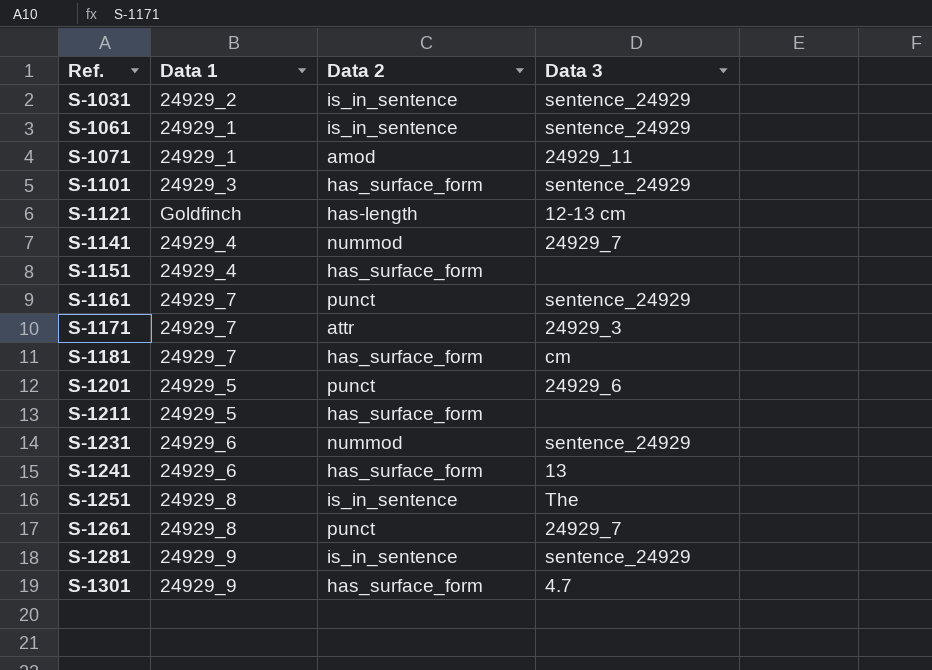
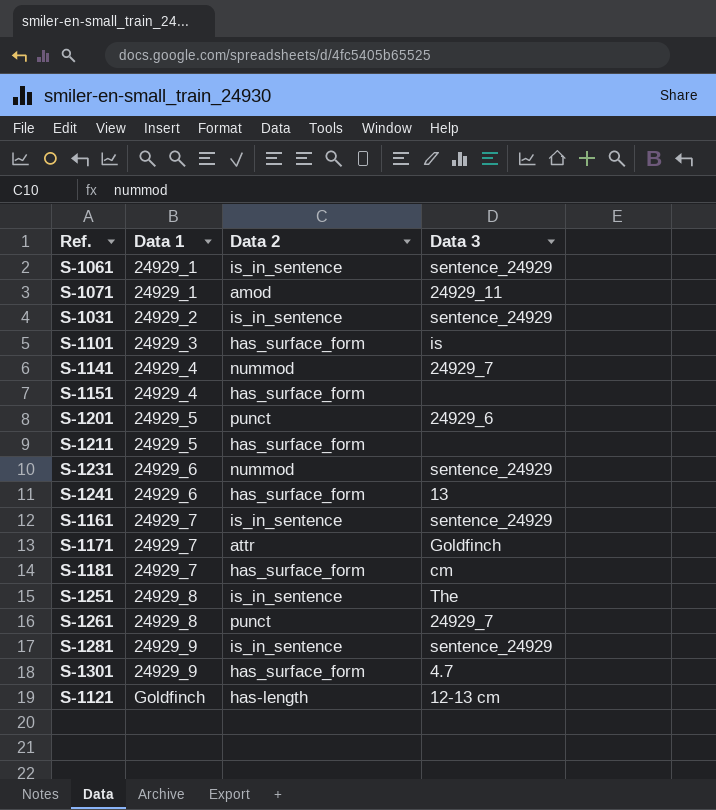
row order: Ref. ascending -> Data 1 ascending
S-1101 | Data 3: sentence_24929 -> is
S-1161 | Data 2: punct -> is_in_sentence
S-1171 | Data 3: 24929_3 -> Goldfinch

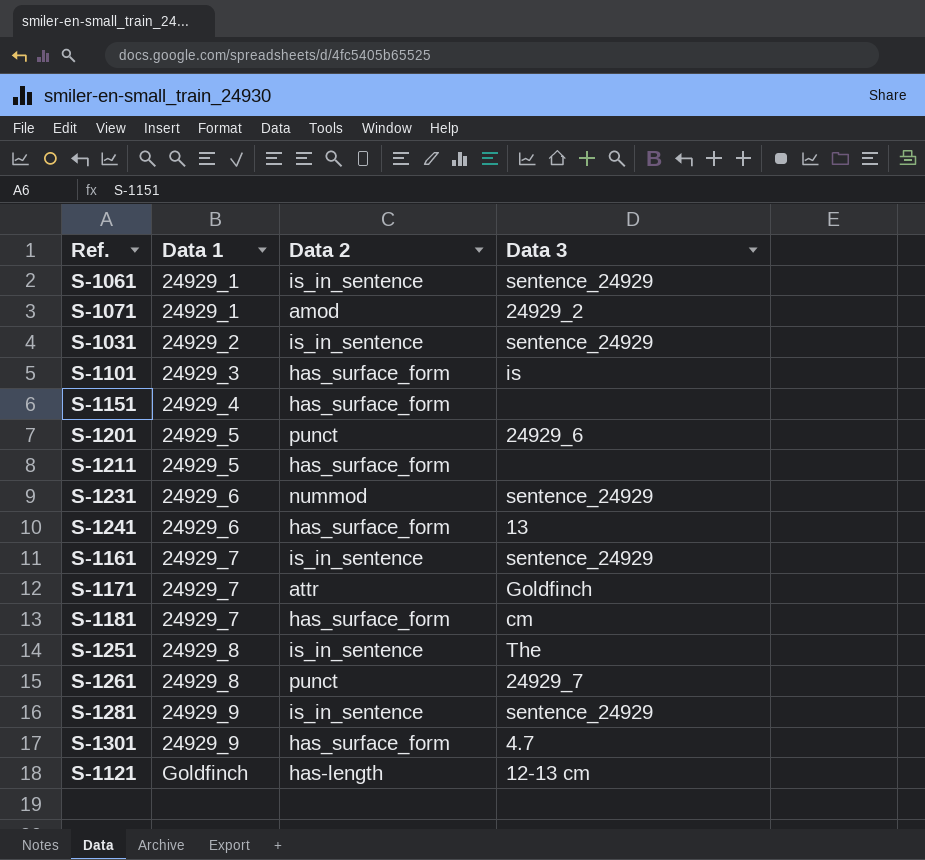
row S-1141: 24929_4 | nummod | 24929_7 -> none
S-1071 | Data 3: 24929_11 -> 24929_2

